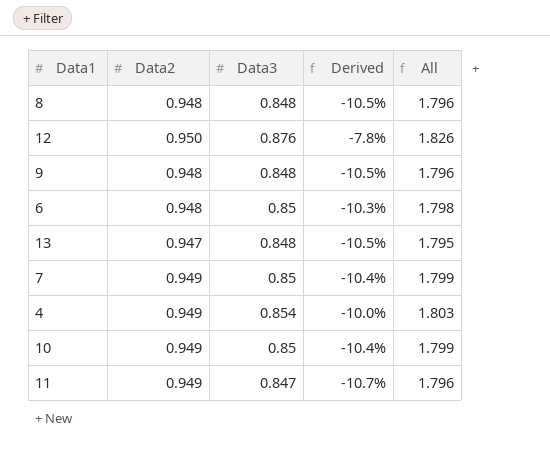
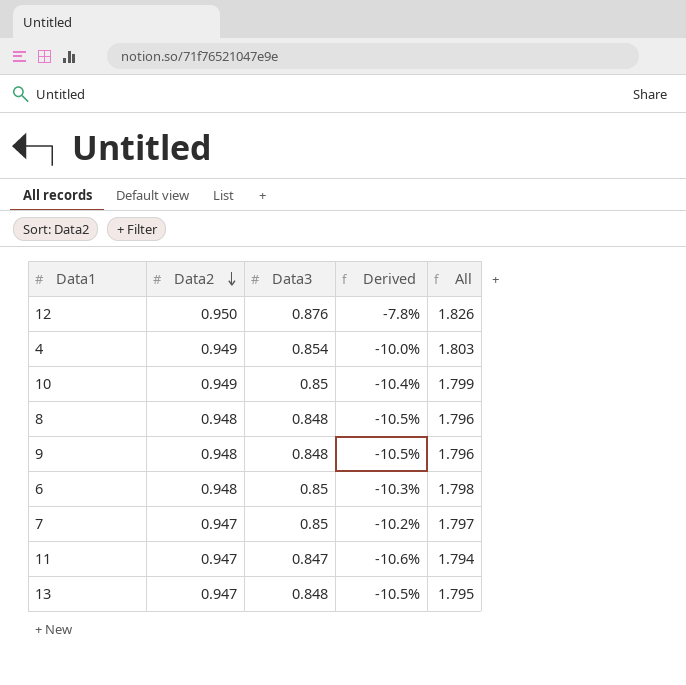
row order: none -> Data2 descending
7 | Data2: 0.949 -> 0.947
7 | Derived: -10.4% -> -10.2%
7 | All: 1.799 -> 1.797
11 | Data2: 0.949 -> 0.947
11 | Derived: -10.7% -> -10.6%
11 | All: 1.796 -> 1.794

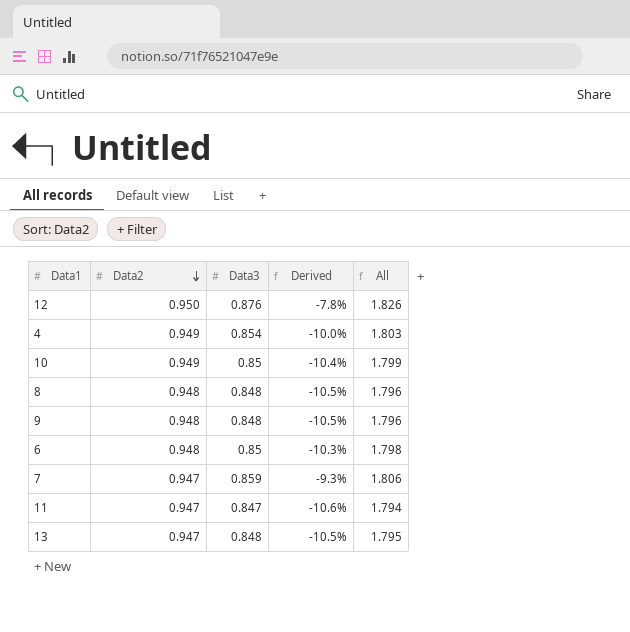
7 | Data3: 0.85 -> 0.859
7 | Derived: -10.2% -> -9.3%
7 | All: 1.797 -> 1.806

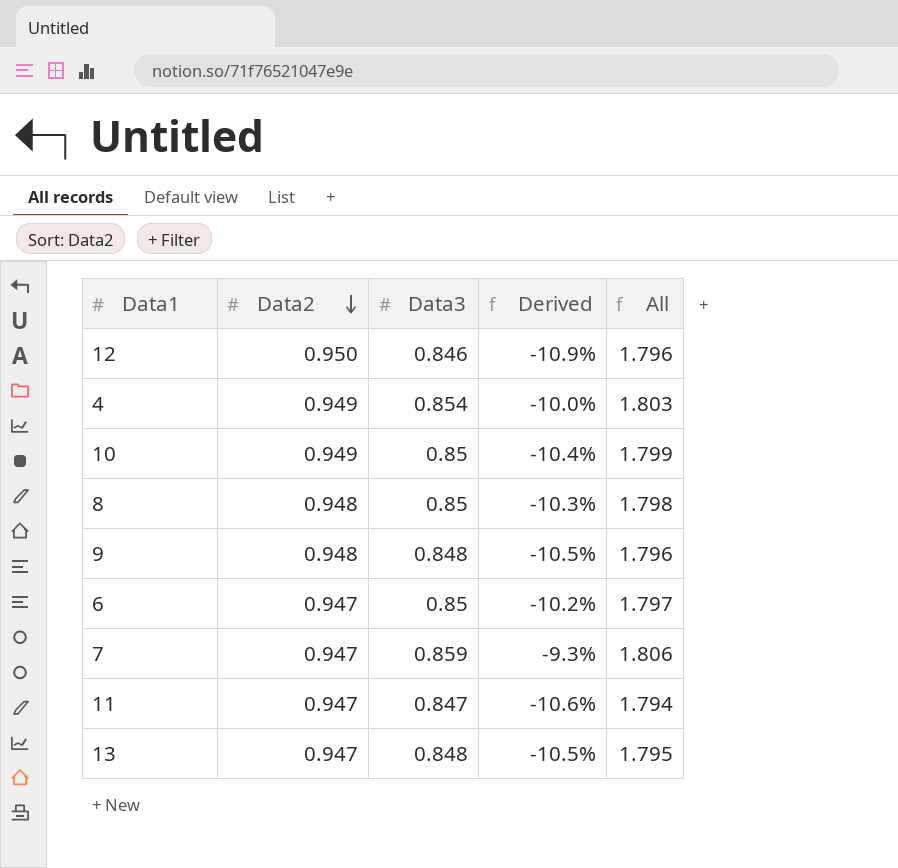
12 | Data3: 0.876 -> 0.846
12 | Derived: -7.8% -> -10.9%
12 | All: 1.826 -> 1.796
8 | Data3: 0.848 -> 0.85
8 | Derived: -10.5% -> -10.3%
8 | All: 1.796 -> 1.798
6 | Data2: 0.948 -> 0.947
6 | Derived: -10.3% -> -10.2%
6 | All: 1.798 -> 1.797

